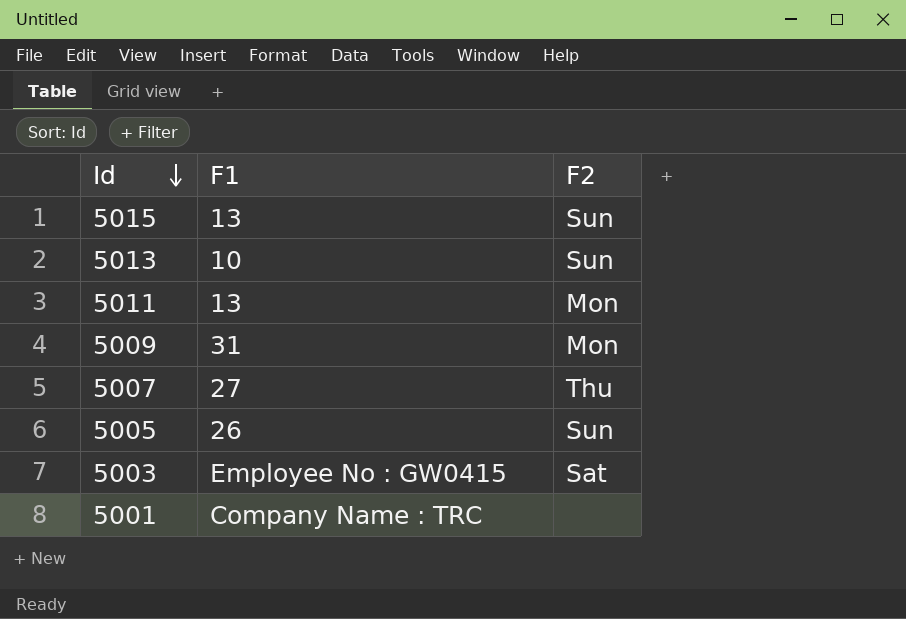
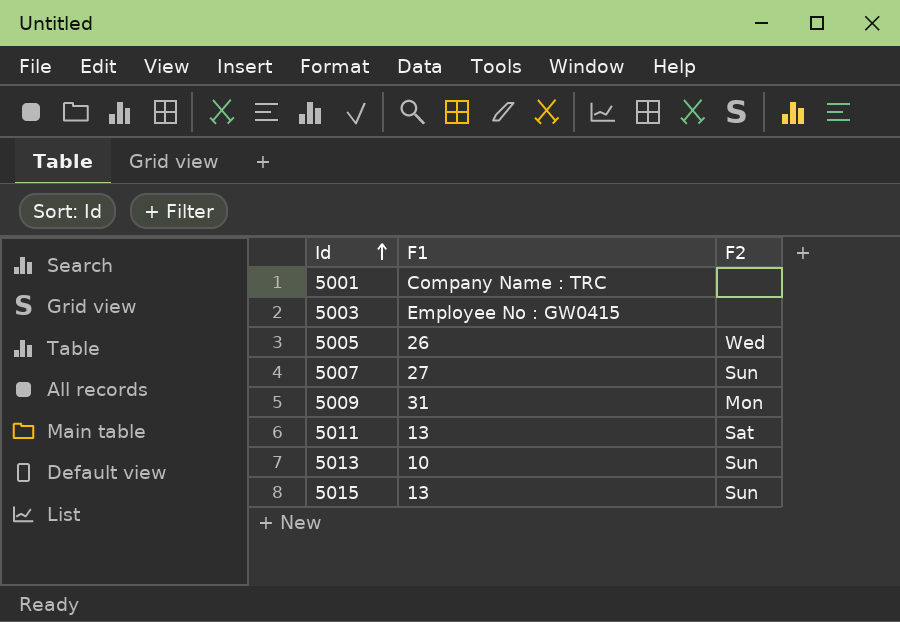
row order: Id descending -> Id ascending
5003 | F2: Sat -> none
5005 | F2: Sun -> Wed
5007 | F2: Thu -> Sun
5011 | F2: Mon -> Sat

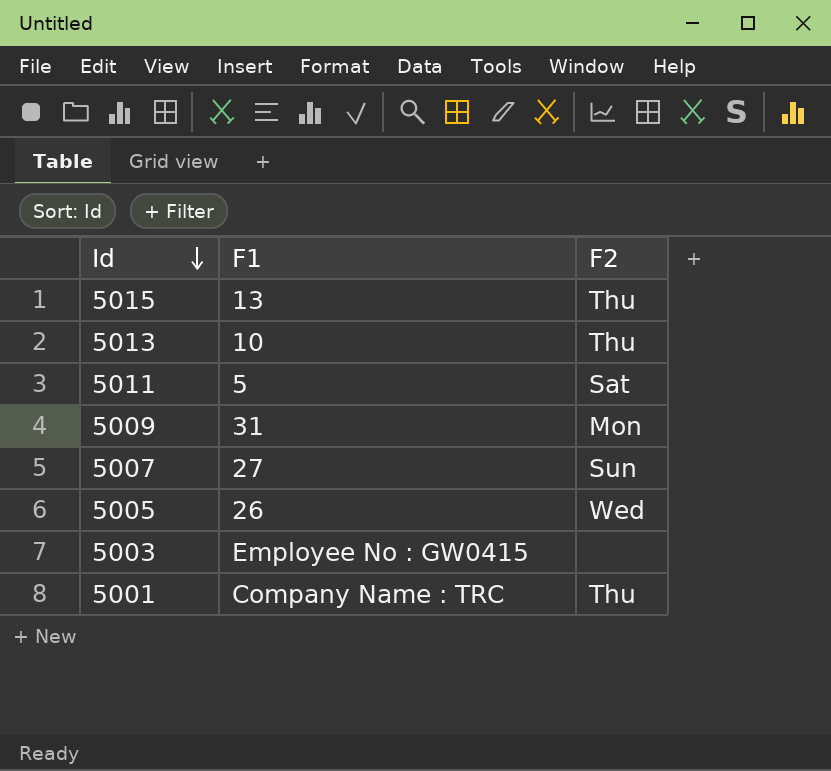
row order: Id ascending -> Id descending
5015 | F2: Sun -> Thu
5013 | F2: Sun -> Thu
5011 | F1: 13 -> 5
5001 | F2: none -> Thu

